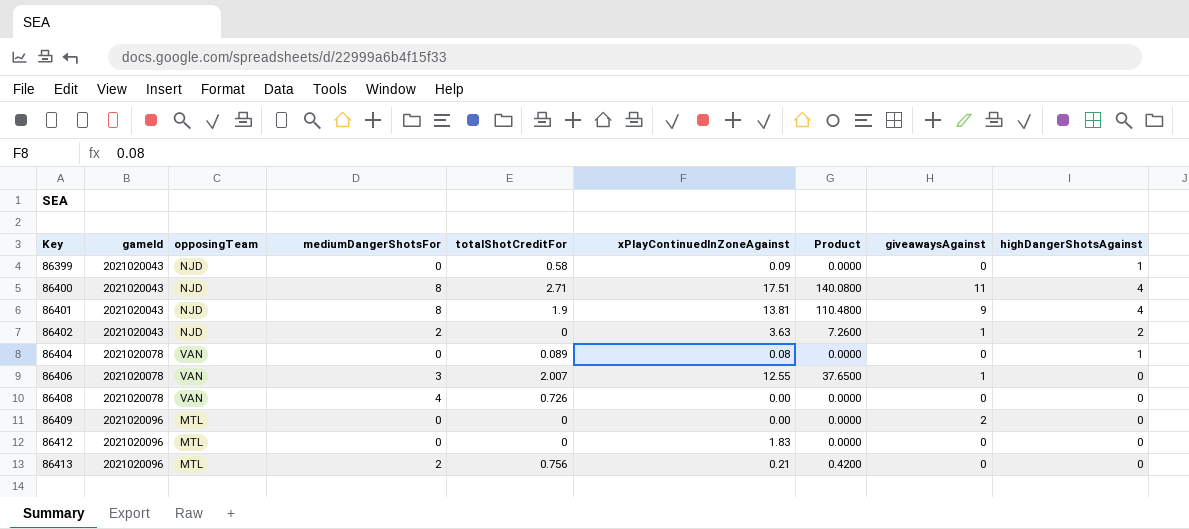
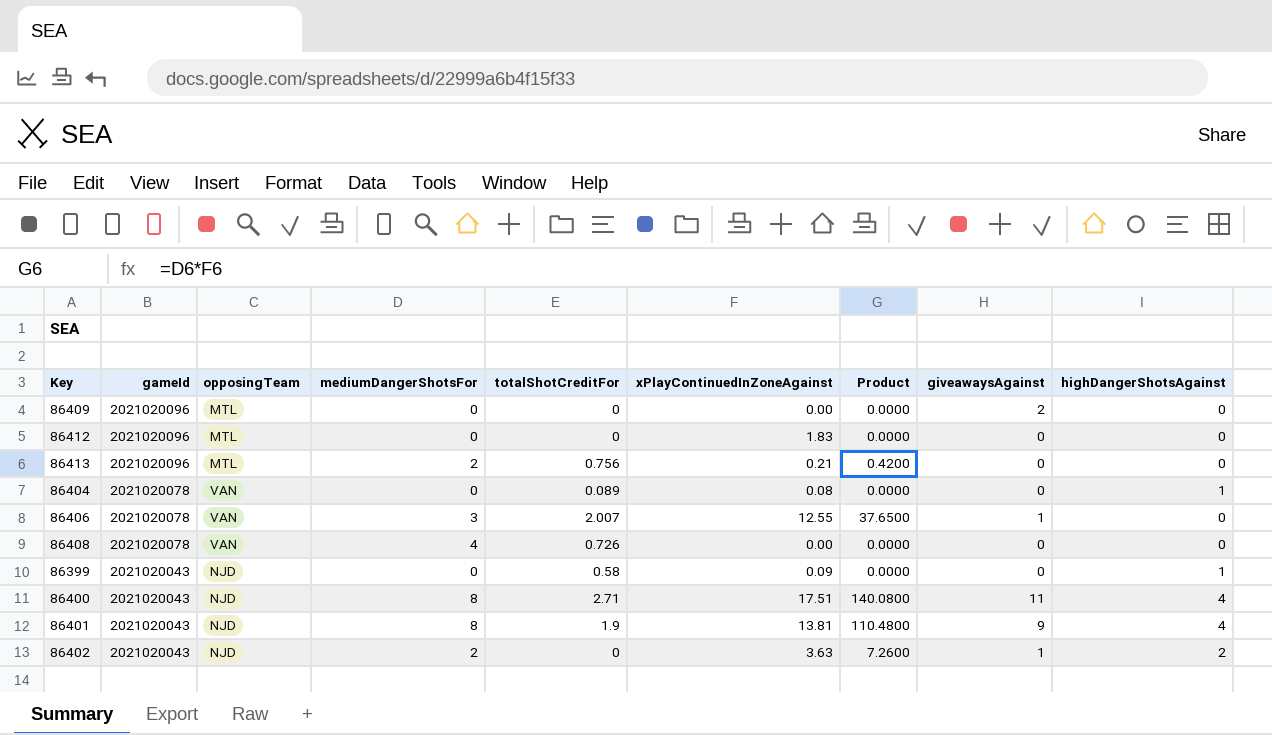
row order: Key ascending -> gameId descending

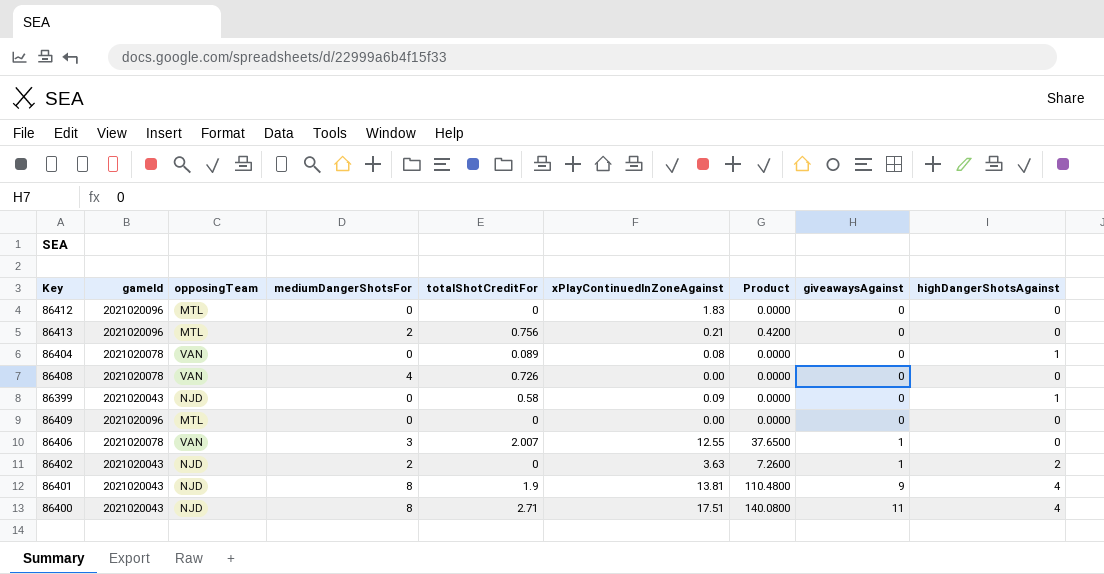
row order: gameId descending -> giveawaysAgainst ascending
86409 | giveawaysAgainst: 2 -> 0

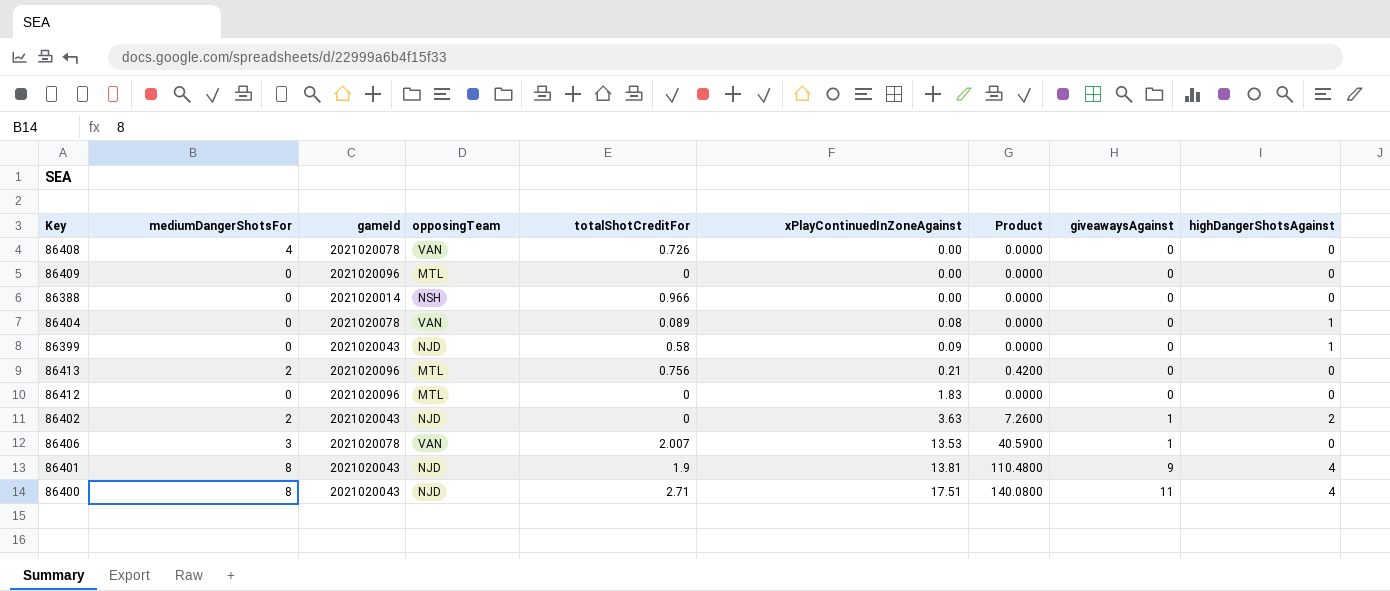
row order: giveawaysAgainst ascending -> xPlayContinuedInZoneAgainst ascending
column mediumDangerShotsFor | position: 4 -> 2
row 86388: none -> 0 | 2021020014 | NSH | 0.966 | 0.00 | 0.0000 | 0 | 0
86406 | xPlayContinuedInZoneAgainst: 12.55 -> 13.53
86406 | Product: 37.6500 -> 40.5900

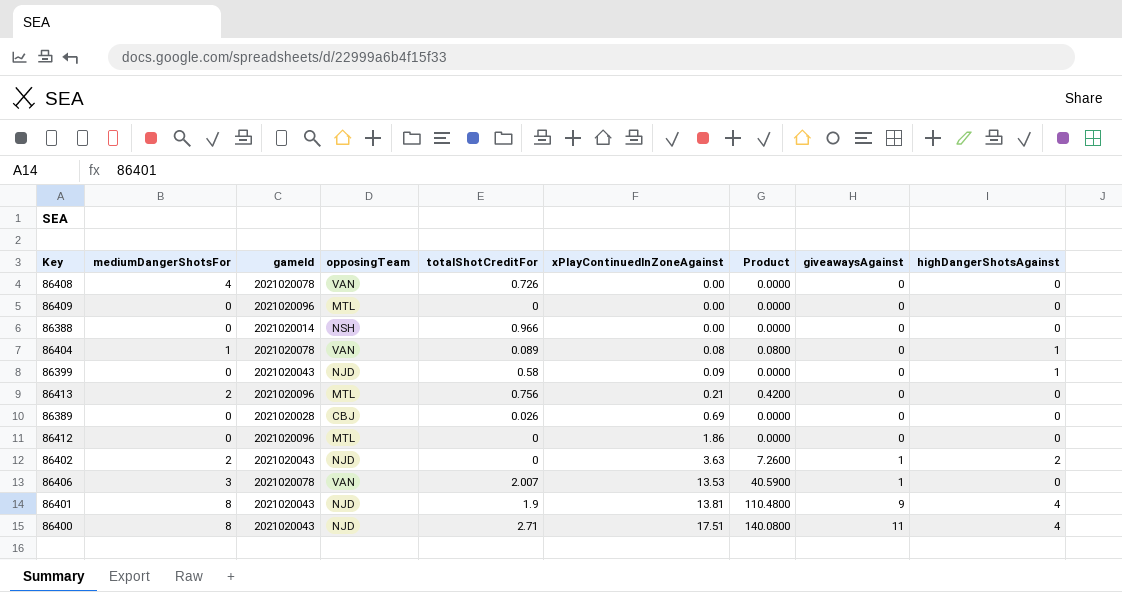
86404 | mediumDangerShotsFor: 0 -> 1
86404 | Product: 0.0000 -> 0.0800
row 86389: none -> 0 | 2021020028 | CBJ | 0.026 | 0.69 | 0.0000 | 0 | 0
86412 | xPlayContinuedInZoneAgainst: 1.83 -> 1.86

